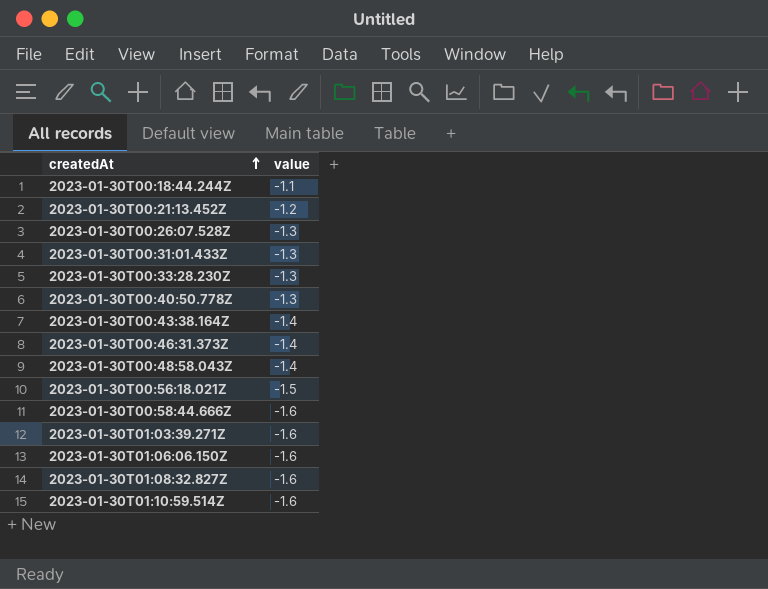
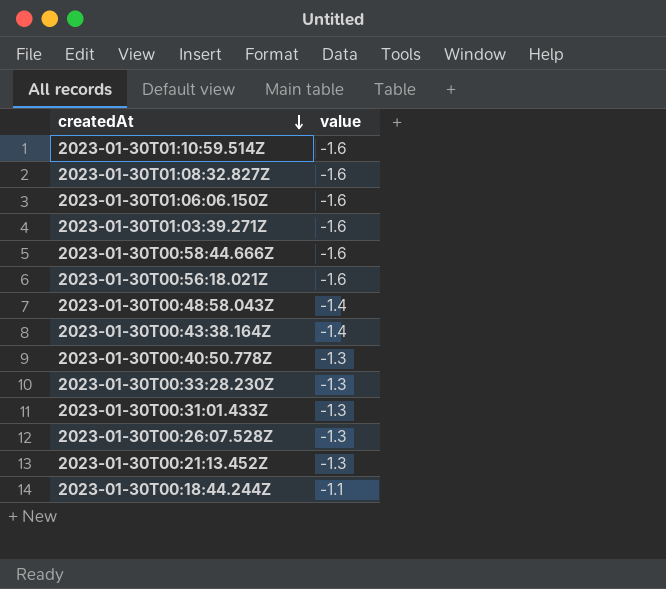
row order: createdAt ascending -> createdAt descending
row 2023-01-30T00:46:31.373Z: -1.4 -> none
2023-01-30T00:56:18.021Z | value: -1.5 -> -1.6
2023-01-30T00:21:13.452Z | value: -1.2 -> -1.3

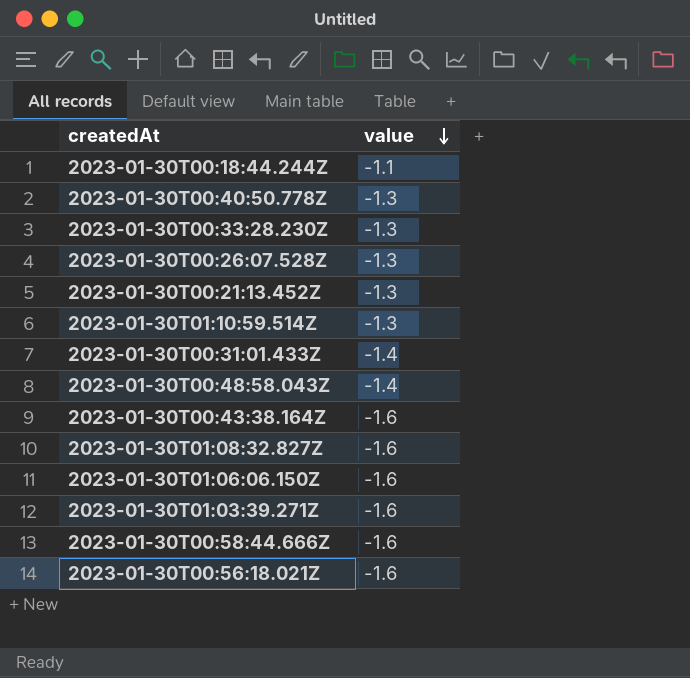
row order: createdAt descending -> value descending
2023-01-30T01:10:59.514Z | value: -1.6 -> -1.3
2023-01-30T00:31:01.433Z | value: -1.3 -> -1.4
2023-01-30T00:43:38.164Z | value: -1.4 -> -1.6

